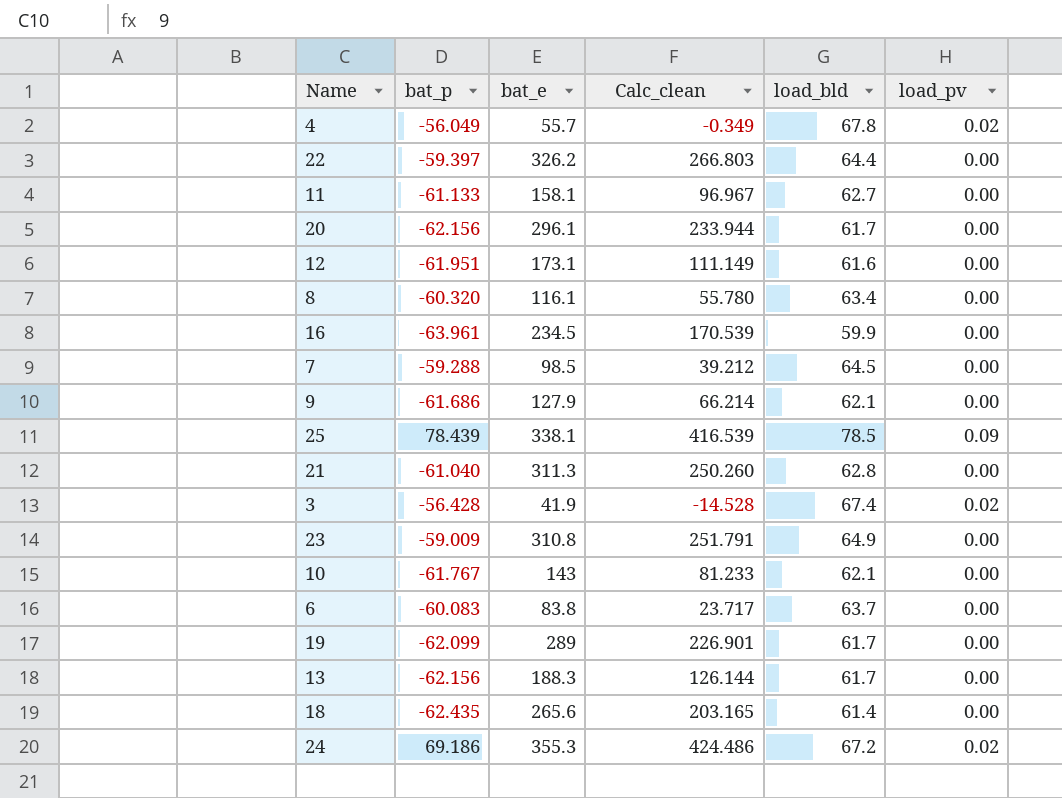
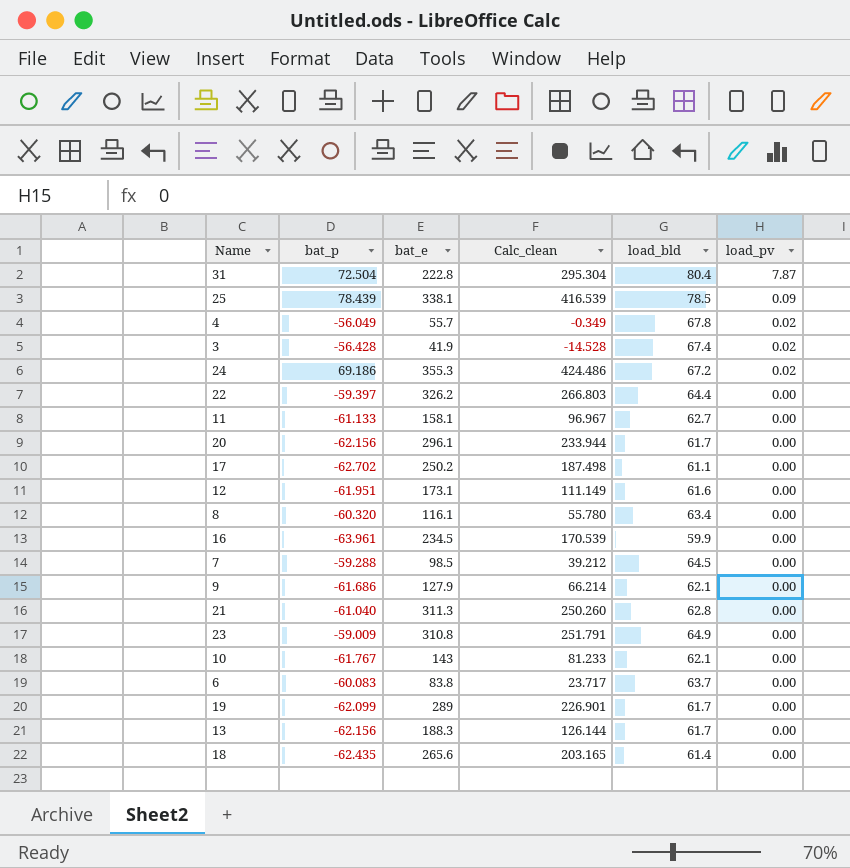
row order: none -> load_pv descending
row 31: none -> 72.504 | 222.8 | 295.304 | 80.4 | 7.87
row 17: none -> -62.702 | 250.2 | 187.498 | 61.1 | 0.00

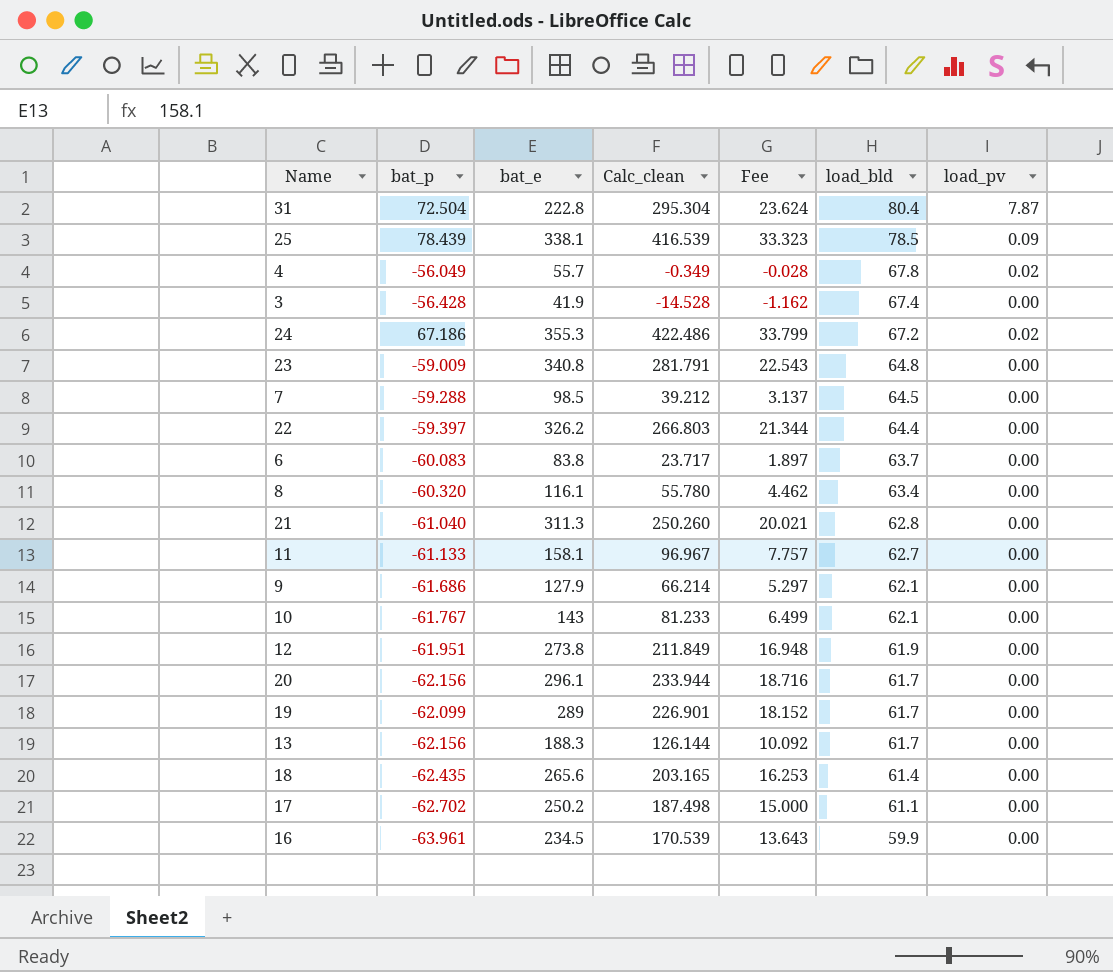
row order: load_pv descending -> load_bld descending
column Fee | formula: none -> [Calc_clean] * 0.08
3 | load_pv: 0.02 -> 0.00
24 | bat_p: 69.186 -> 67.186
24 | Calc_clean: 424.486 -> 422.486
23 | bat_e: 310.8 -> 340.8
23 | Calc_clean: 251.791 -> 281.791
23 | load_bld: 64.9 -> 64.8
12 | bat_e: 173.1 -> 273.8
12 | Calc_clean: 111.149 -> 211.849
12 | load_bld: 61.6 -> 61.9

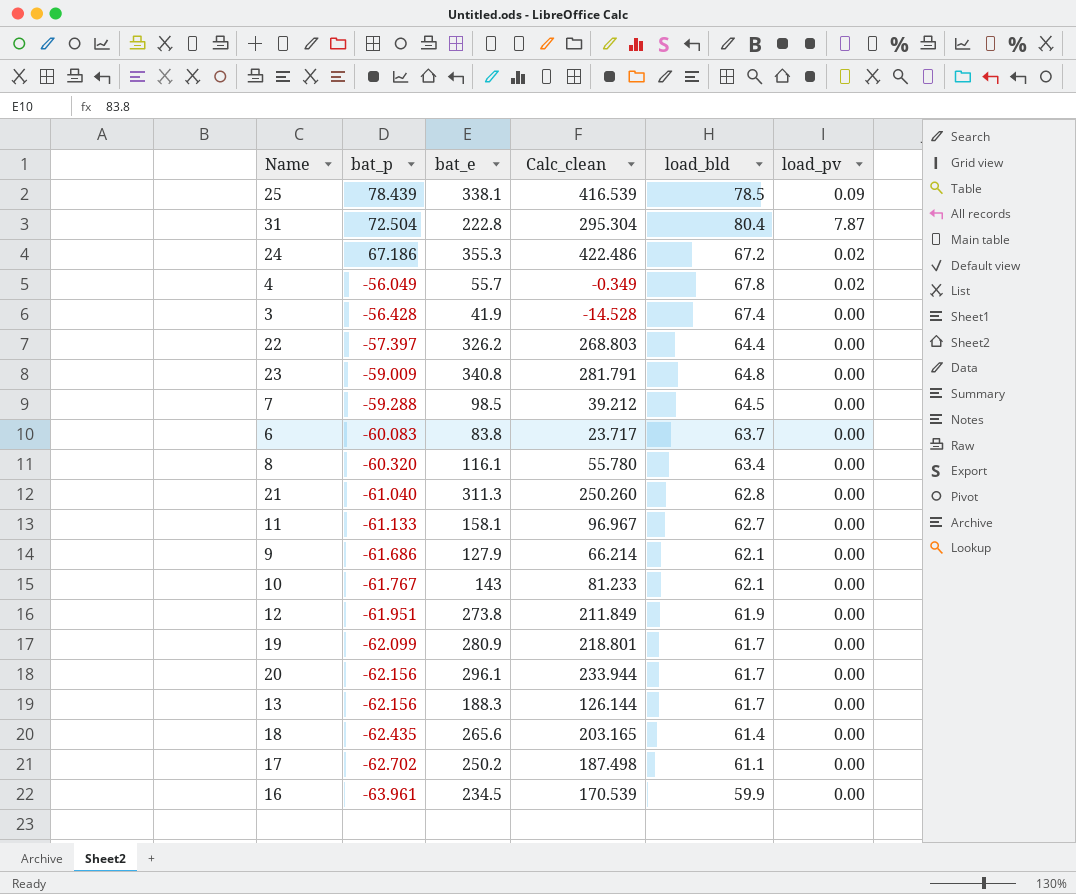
row order: load_bld descending -> bat_p descending
column Fee | formula: [Calc_clean] * 0.08 -> none
22 | bat_p: -59.397 -> -57.397
22 | Calc_clean: 266.803 -> 268.803
19 | bat_e: 289 -> 280.9
19 | Calc_clean: 226.901 -> 218.801

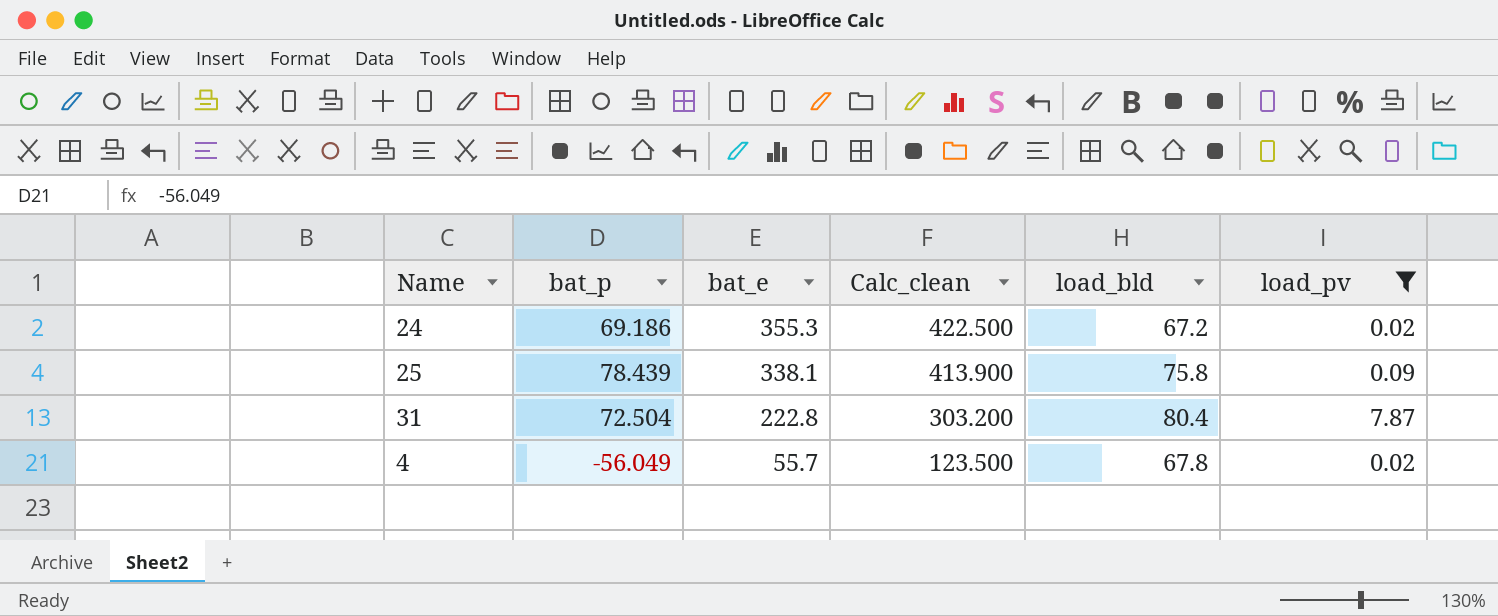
filter: none -> load_pv != 0.00
row order: bat_p descending -> bat_e descending
column Calc_clean | formula: [bat_p] + [bat_e] -> [bat_e] + [load_bld]
24 | bat_p: 67.186 -> 69.186
25 | load_bld: 78.5 -> 75.8

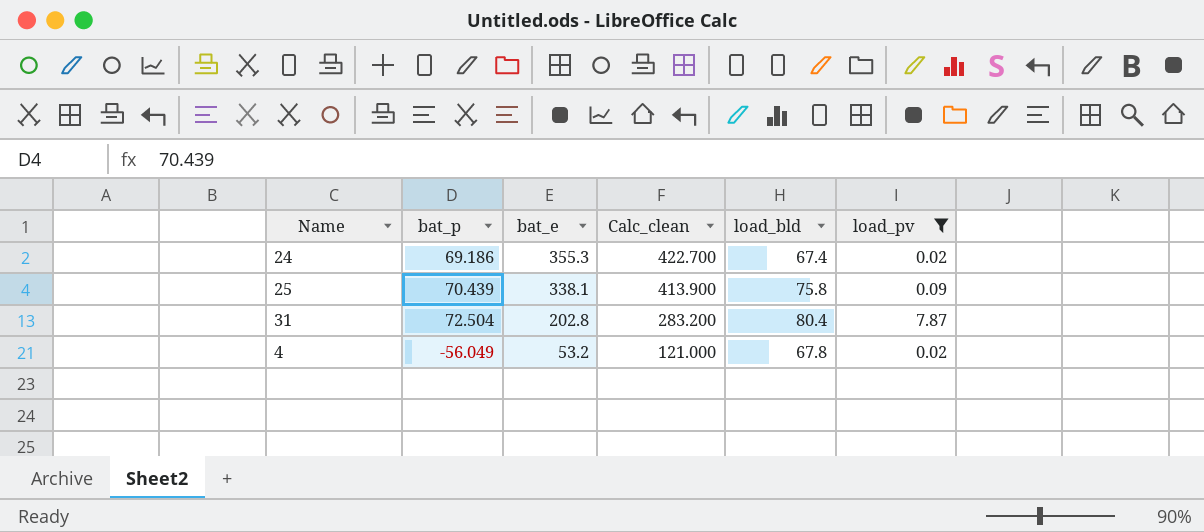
24 | Calc_clean: 422.500 -> 422.700
24 | load_bld: 67.2 -> 67.4
25 | bat_p: 78.439 -> 70.439
31 | bat_e: 222.8 -> 202.8
31 | Calc_clean: 303.200 -> 283.200
4 | bat_e: 55.7 -> 53.2
4 | Calc_clean: 123.500 -> 121.000

